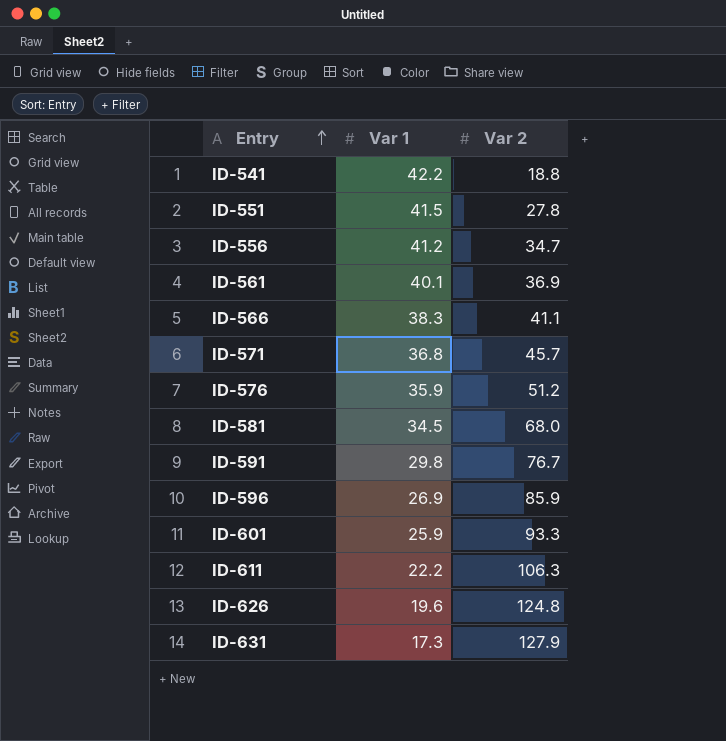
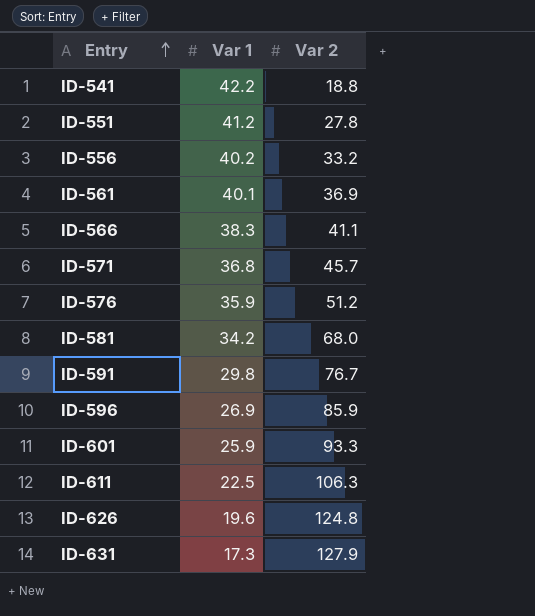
ID-551 | Var 1: 41.5 -> 41.2
ID-556 | Var 1: 41.2 -> 40.2
ID-556 | Var 2: 34.7 -> 33.2
ID-581 | Var 1: 34.5 -> 34.2
ID-611 | Var 1: 22.2 -> 22.5

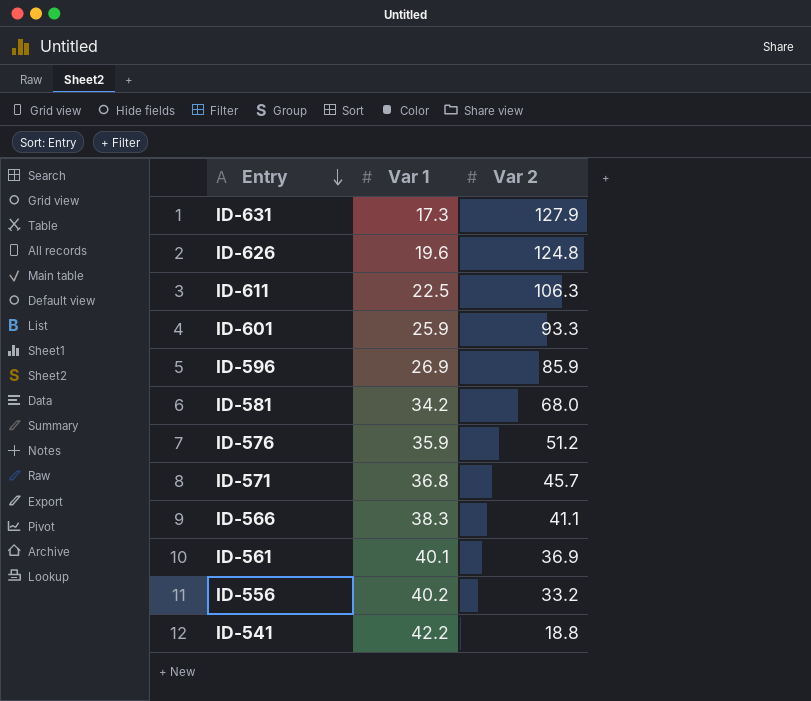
row order: Entry ascending -> Entry descending
row ID-551: 41.2 | 27.8 -> none
row ID-591: 29.8 | 76.7 -> none

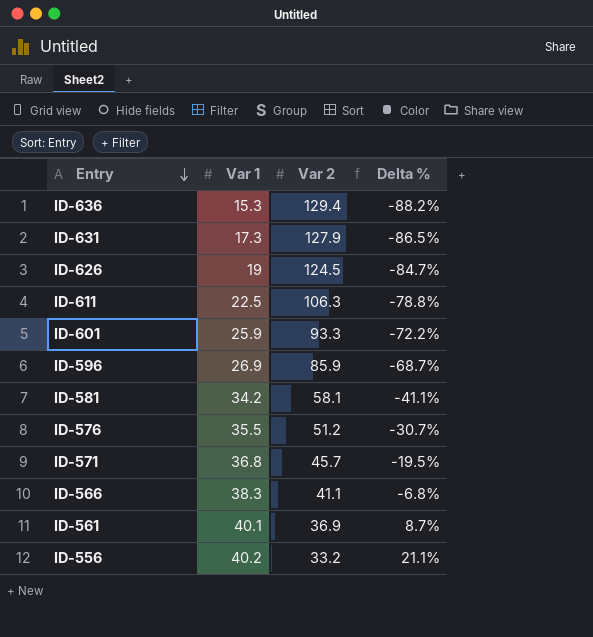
column Delta % | formula: none -> ([Var 1] - [Var 2]) / [Var 2]
row ID-541: 42.2 | 18.8 -> none
row ID-636: none -> 15.3 | 129.4 | -88.2%
ID-626 | Var 1: 19.6 -> 19
ID-626 | Var 2: 124.8 -> 124.5
ID-581 | Var 2: 68.0 -> 58.1
ID-576 | Var 1: 35.9 -> 35.5

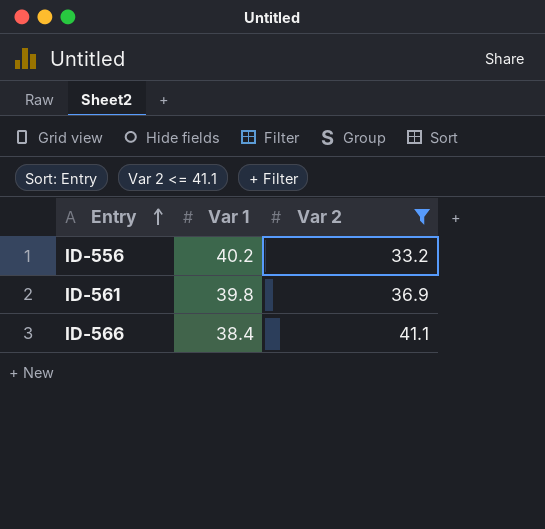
filter: none -> Var 2 <= 41.1
row order: Entry descending -> Entry ascending
column Delta % | formula: ([Var 1] - [Var 2]) / [Var 2] -> none
ID-561 | Var 1: 40.1 -> 39.8
ID-566 | Var 1: 38.3 -> 38.4

